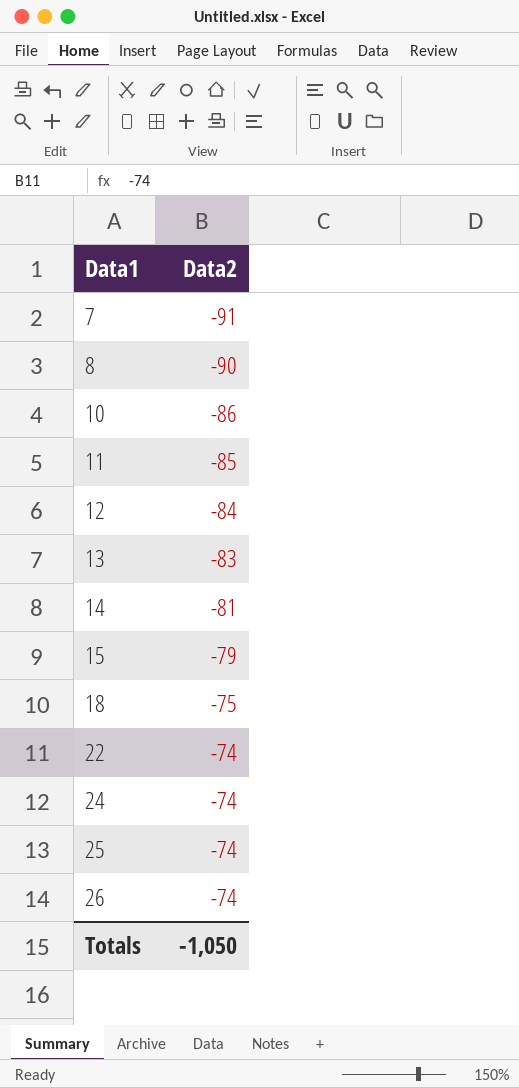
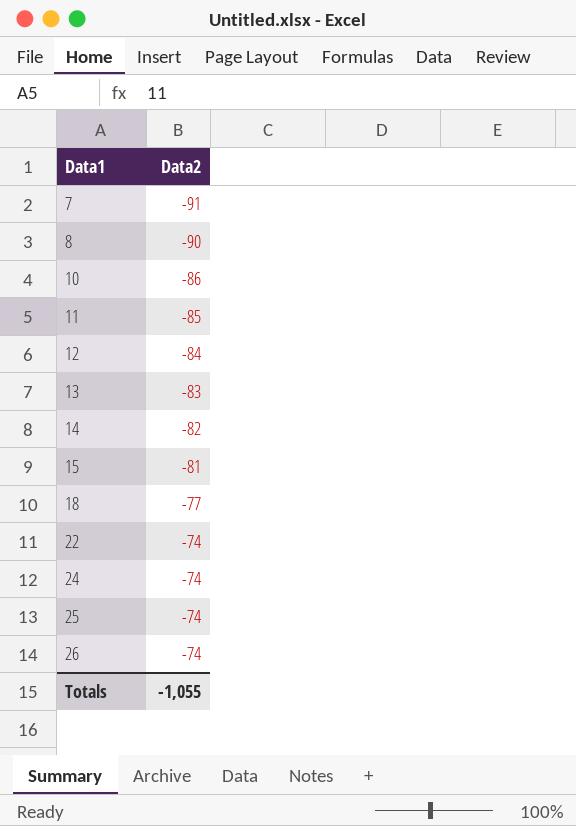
14 | Data2: -81 -> -82
15 | Data2: -79 -> -81
18 | Data2: -75 -> -77
Totals | Data2: -1,050 -> -1,055

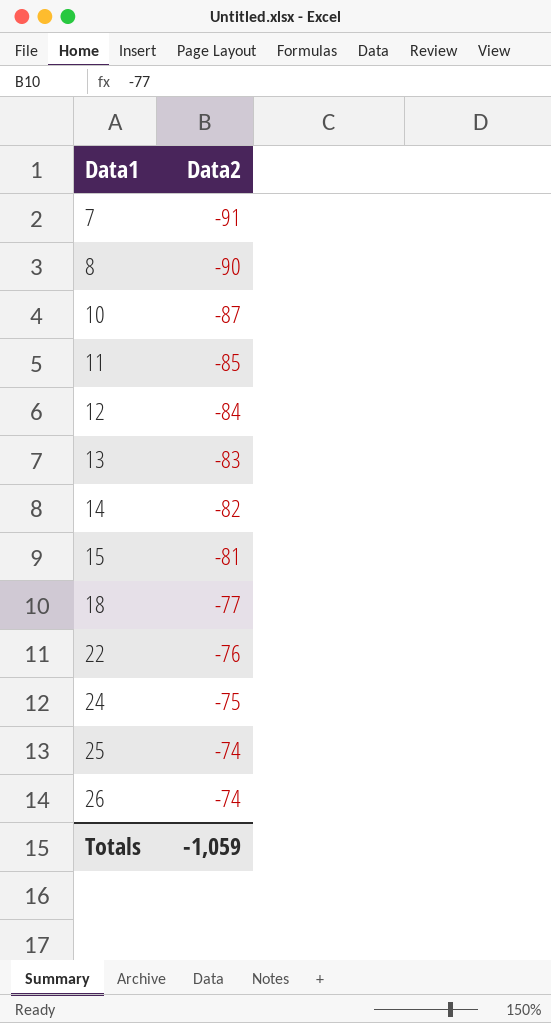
10 | Data2: -86 -> -87
22 | Data2: -74 -> -76
24 | Data2: -74 -> -75
Totals | Data2: -1,055 -> -1,059

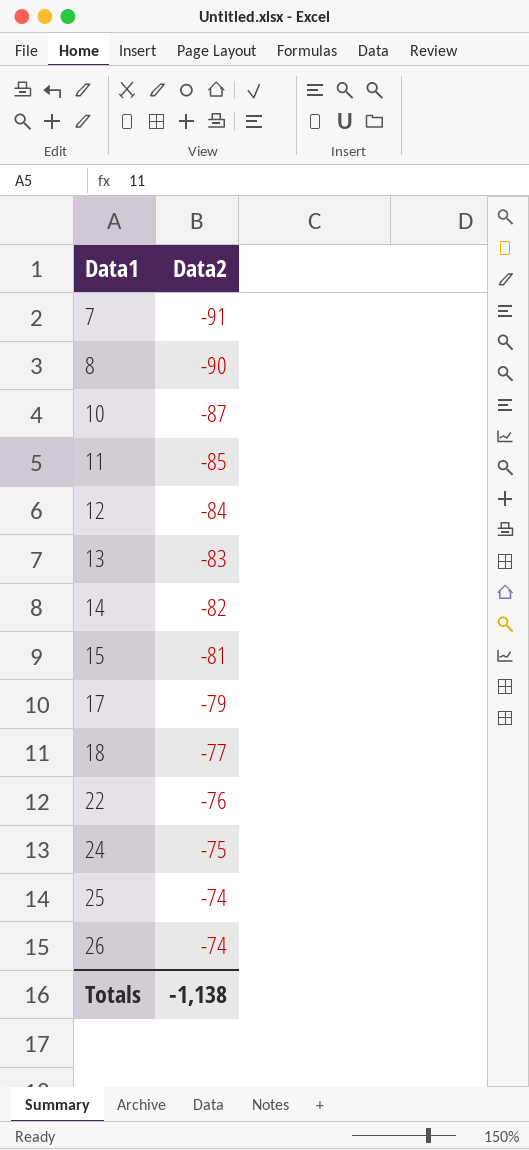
row 17: none -> -79
Totals | Data2: -1,059 -> -1,138

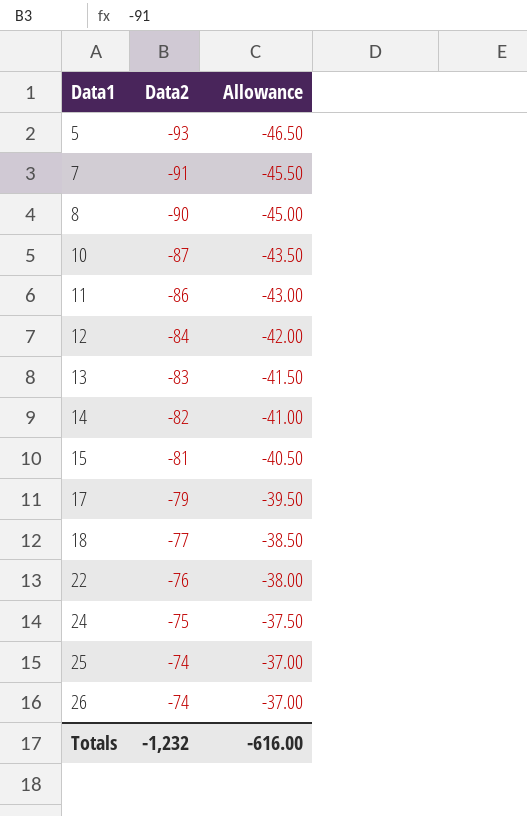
column Allowance | formula: none -> [Data2] * 0.5
row 5: none -> -93 | -46.50
11 | Data2: -85 -> -86
Totals | Data2: -1,138 -> -1,232

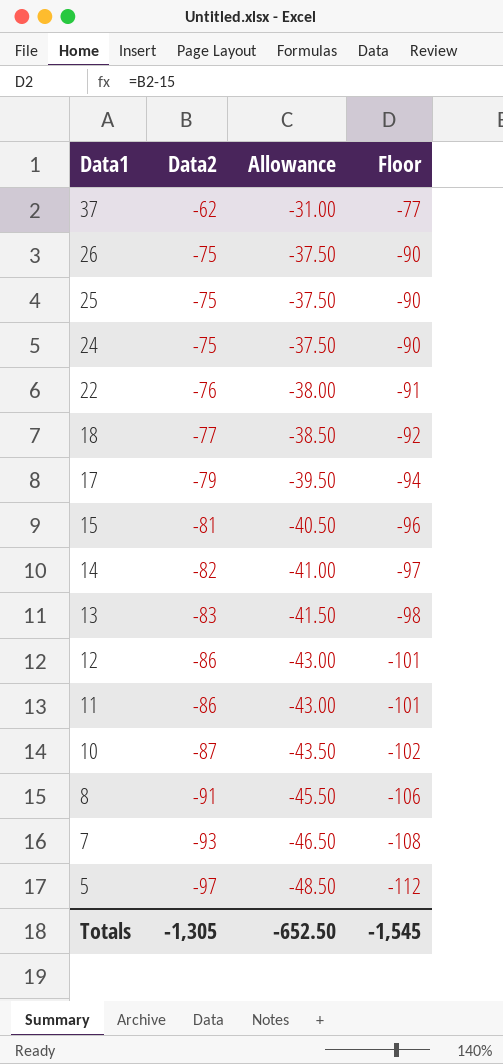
row order: Data1 ascending -> Data1 descending
column Floor | formula: none -> [Data2] - 15
row 37: none -> -62 | -31.00 | -77
26 | Data2: -74 -> -75
26 | Allowance: -37.00 -> -37.50
25 | Data2: -74 -> -75
25 | Allowance: -37.00 -> -37.50
12 | Data2: -84 -> -86
12 | Allowance: -42.00 -> -43.00
8 | Data2: -90 -> -91
8 | Allowance: -45.00 -> -45.50
7 | Data2: -91 -> -93
7 | Allowance: -45.50 -> -46.50
5 | Data2: -93 -> -97
5 | Allowance: -46.50 -> -48.50
Totals | Data2: -1,232 -> -1,305
Totals | Allowance: -616.00 -> -652.50

